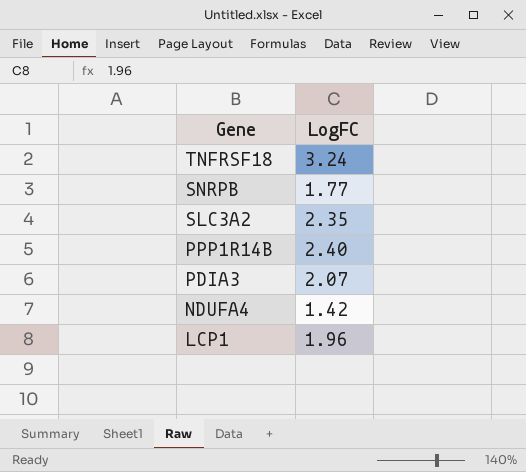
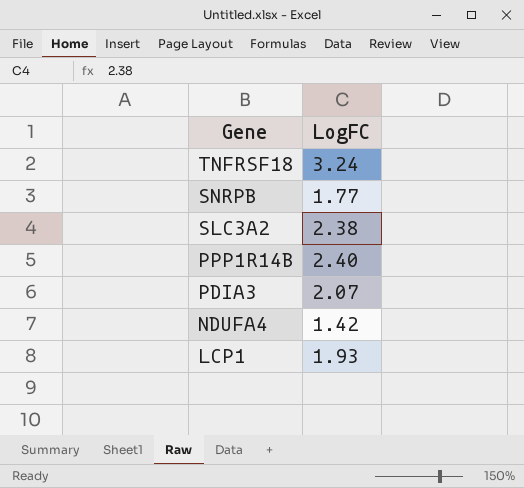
SLC3A2 | LogFC: 2.35 -> 2.38
LCP1 | LogFC: 1.96 -> 1.93

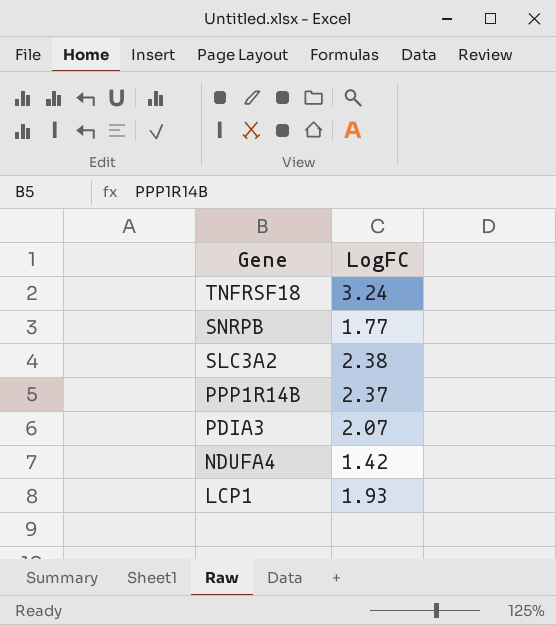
PPP1R14B | LogFC: 2.40 -> 2.37

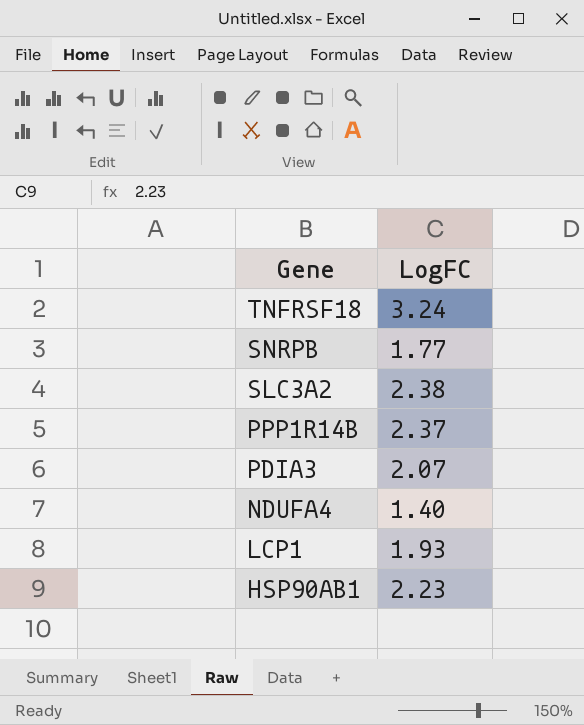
NDUFA4 | LogFC: 1.42 -> 1.40
row HSP90AB1: none -> 2.23

